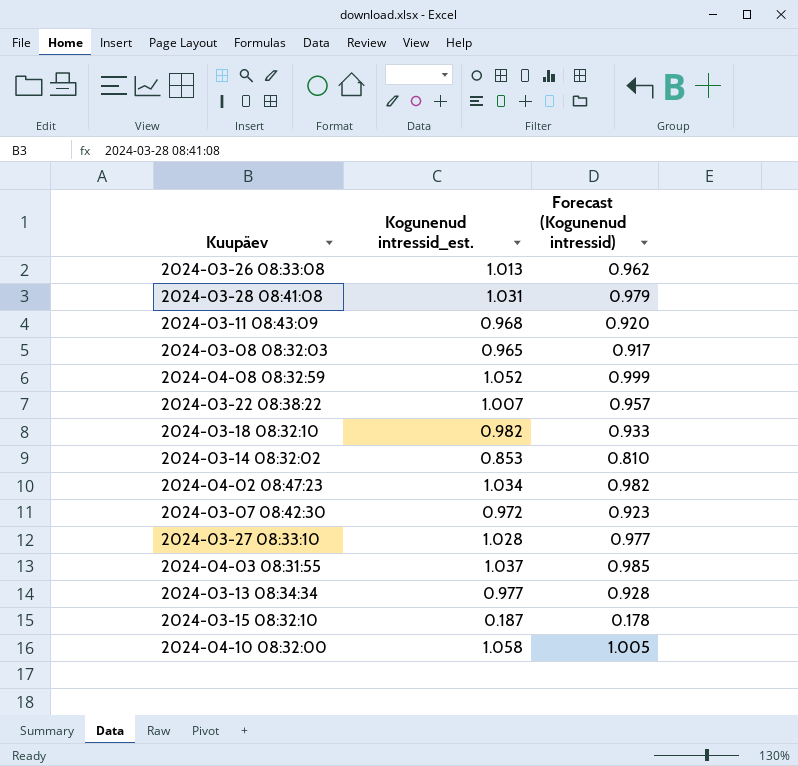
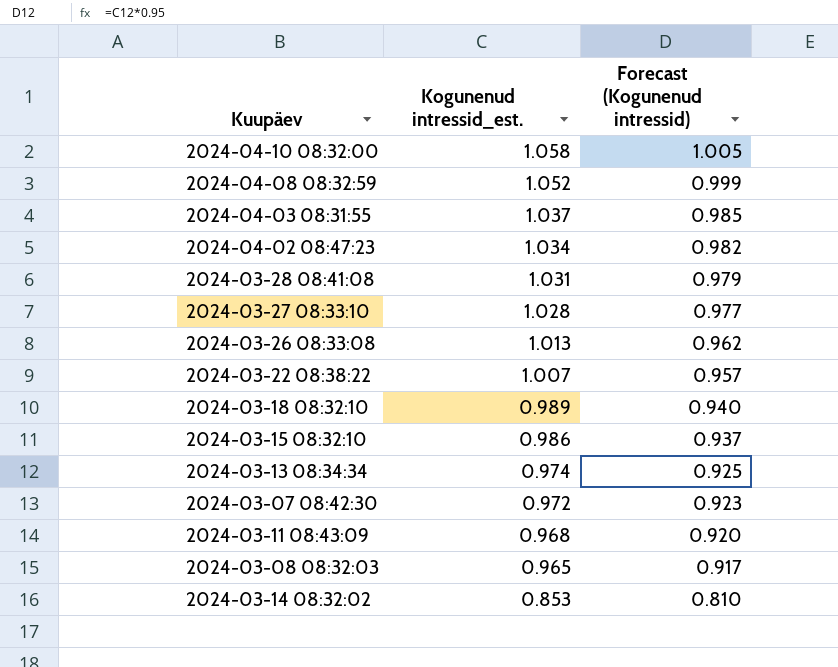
row order: none -> Kogunenud intressid_est. descending
2024-03-18 08:32:10 | Kogunenud intressid_est.: 0.982 -> 0.989
2024-03-18 08:32:10 | Forecast (Kogunenud intressid): 0.933 -> 0.940
2024-03-15 08:32:10 | Kogunenud intressid_est.: 0.187 -> 0.986
2024-03-15 08:32:10 | Forecast (Kogunenud intressid): 0.178 -> 0.937
2024-03-13 08:34:34 | Kogunenud intressid_est.: 0.977 -> 0.974
2024-03-13 08:34:34 | Forecast (Kogunenud intressid): 0.928 -> 0.925

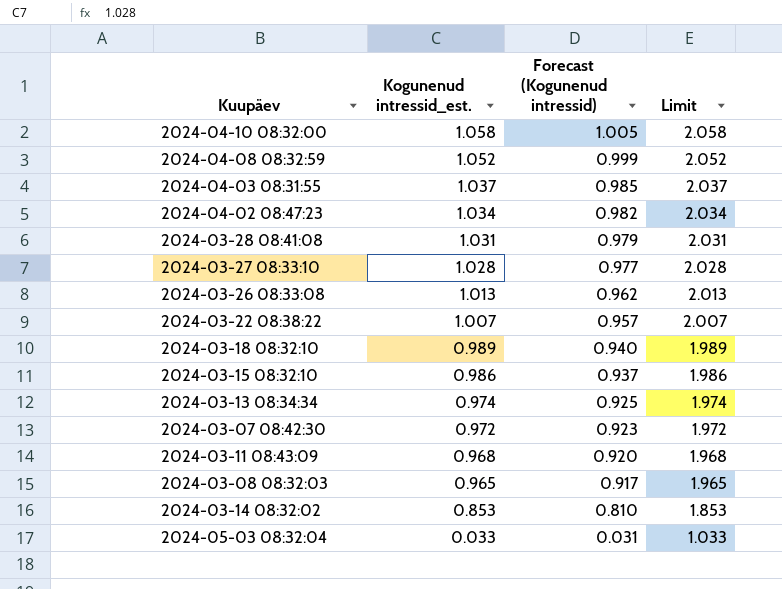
column Limit | formula: none -> [Kogunenud intressid_est.] + 1
row 2024-05-03 08:32:04: none -> 0.033 | 0.031 | 1.033

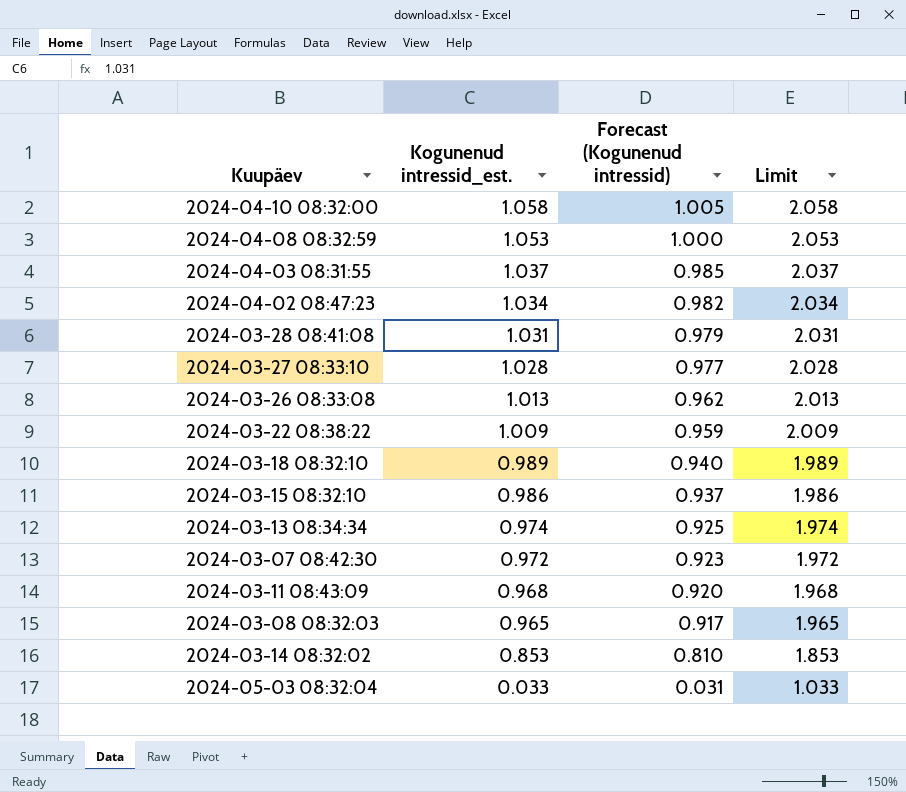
2024-04-08 08:32:59 | Kogunenud intressid_est.: 1.052 -> 1.053
2024-04-08 08:32:59 | Forecast (Kogunenud intressid): 0.999 -> 1.000
2024-04-08 08:32:59 | Limit: 2.052 -> 2.053
2024-03-22 08:38:22 | Kogunenud intressid_est.: 1.007 -> 1.009
2024-03-22 08:38:22 | Forecast (Kogunenud intressid): 0.957 -> 0.959
2024-03-22 08:38:22 | Limit: 2.007 -> 2.009

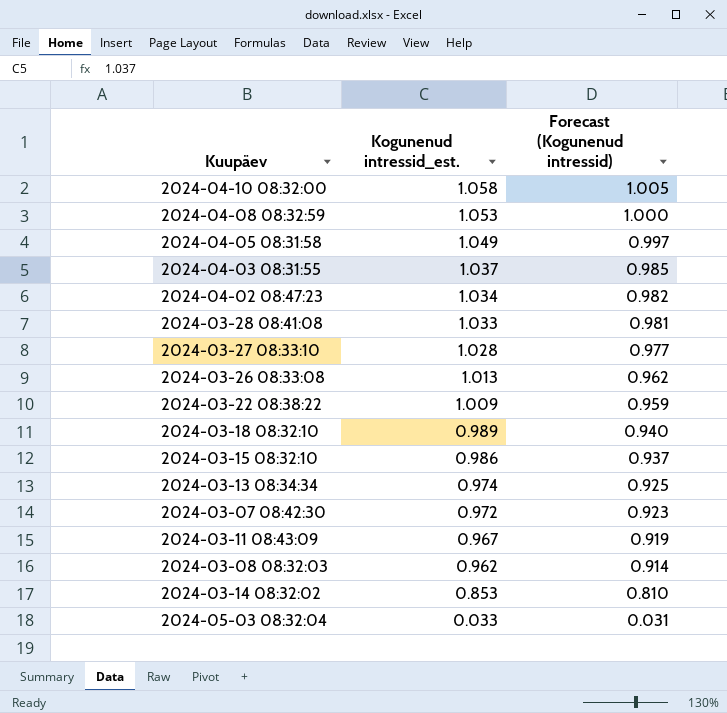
column Limit | formula: [Kogunenud intressid_est.] + 1 -> none
row 2024-04-05 08:31:58: none -> 1.049 | 0.997
2024-03-28 08:41:08 | Kogunenud intressid_est.: 1.031 -> 1.033
2024-03-28 08:41:08 | Forecast (Kogunenud intressid): 0.979 -> 0.981
2024-03-11 08:43:09 | Kogunenud intressid_est.: 0.968 -> 0.967
2024-03-11 08:43:09 | Forecast (Kogunenud intressid): 0.920 -> 0.919
2024-03-08 08:32:03 | Kogunenud intressid_est.: 0.965 -> 0.962
2024-03-08 08:32:03 | Forecast (Kogunenud intressid): 0.917 -> 0.914

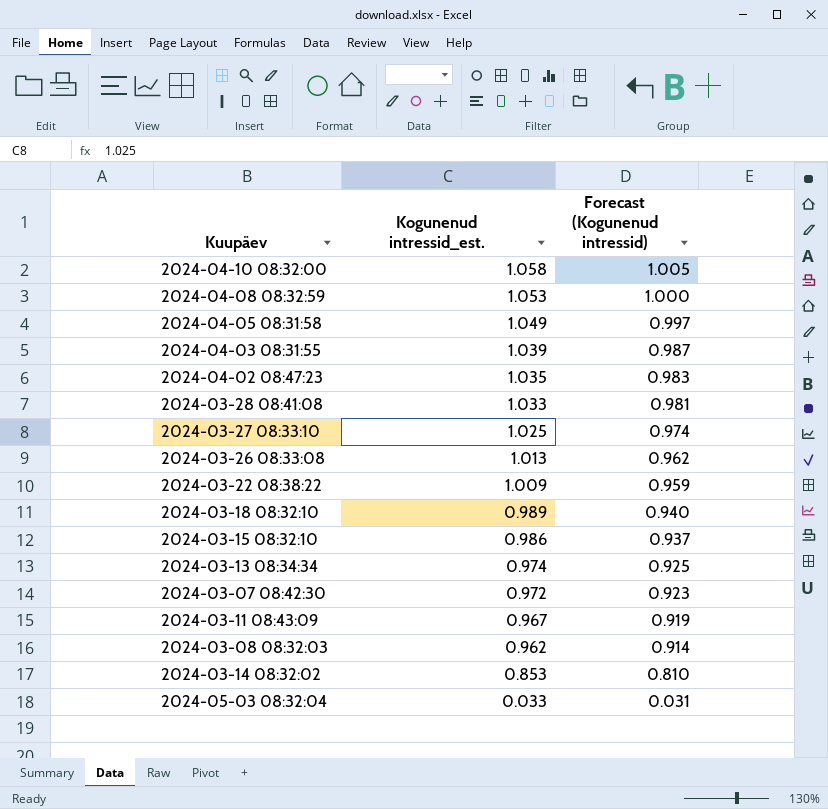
2024-04-03 08:31:55 | Kogunenud intressid_est.: 1.037 -> 1.039
2024-04-03 08:31:55 | Forecast (Kogunenud intressid): 0.985 -> 0.987
2024-04-02 08:47:23 | Kogunenud intressid_est.: 1.034 -> 1.035
2024-04-02 08:47:23 | Forecast (Kogunenud intressid): 0.982 -> 0.983
2024-03-27 08:33:10 | Kogunenud intressid_est.: 1.028 -> 1.025
2024-03-27 08:33:10 | Forecast (Kogunenud intressid): 0.977 -> 0.974

